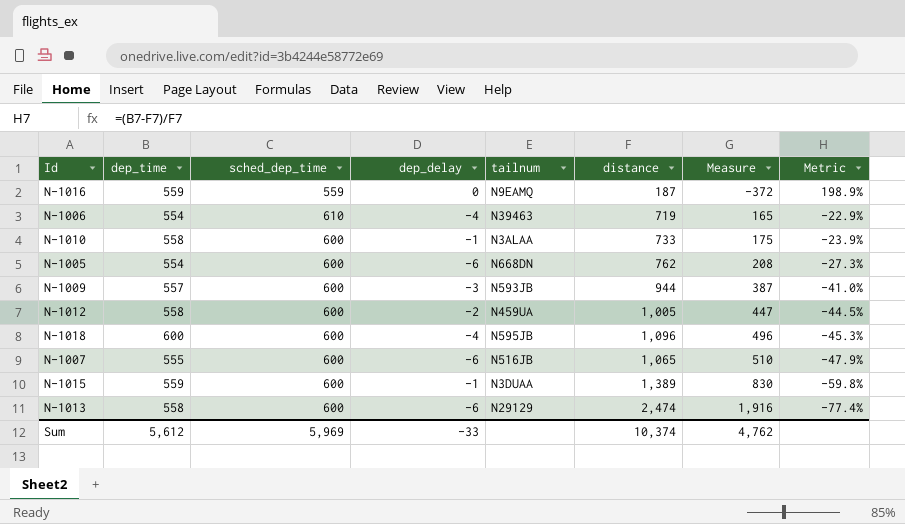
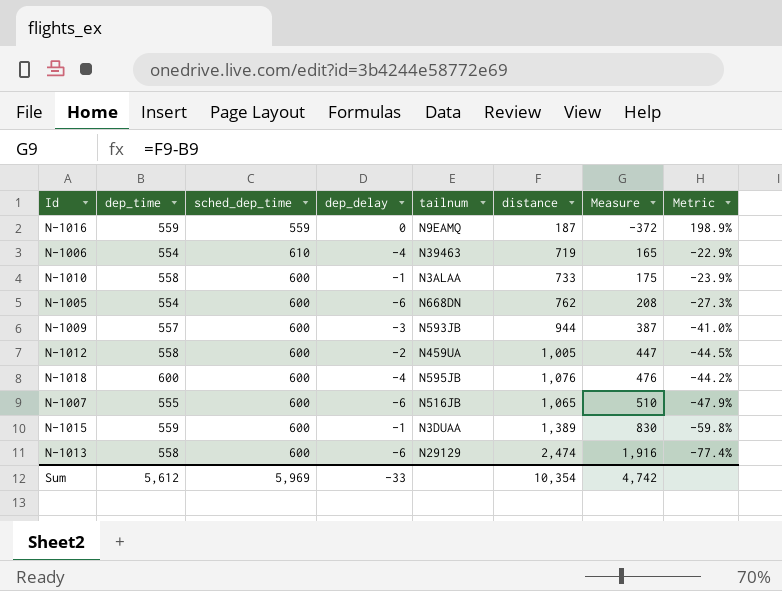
N-1018 | distance: 1,096 -> 1,076
N-1018 | Measure: 496 -> 476
N-1018 | Metric: -45.3% -> -44.2%
Sum | distance: 10,374 -> 10,354
Sum | Measure: 4,762 -> 4,742

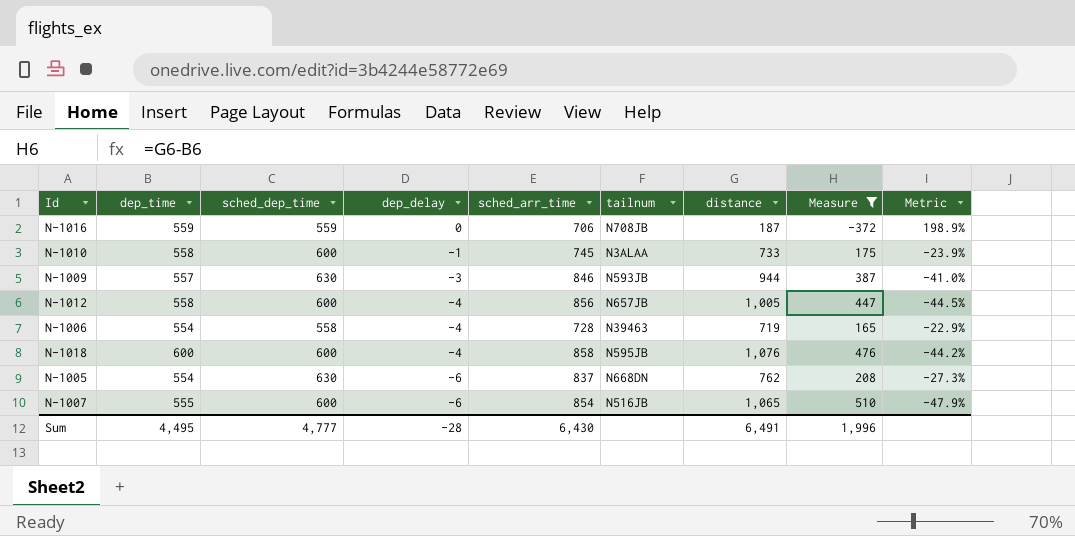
filter: none -> Measure <= 510
row order: Measure ascending -> dep_delay descending
column sched_arr_time | position: none -> 5
N-1016 | tailnum: N9EAMQ -> N708JB
N-1009 | sched_dep_time: 600 -> 630
N-1012 | dep_delay: -2 -> -4
N-1012 | tailnum: N459UA -> N657JB
N-1006 | sched_dep_time: 610 -> 558
N-1005 | sched_dep_time: 600 -> 630
Sum | dep_time: 5,612 -> 4,495
Sum | sched_dep_time: 5,969 -> 4,777
Sum | dep_delay: -33 -> -28
Sum | distance: 10,354 -> 6,491
Sum | Measure: 4,742 -> 1,996

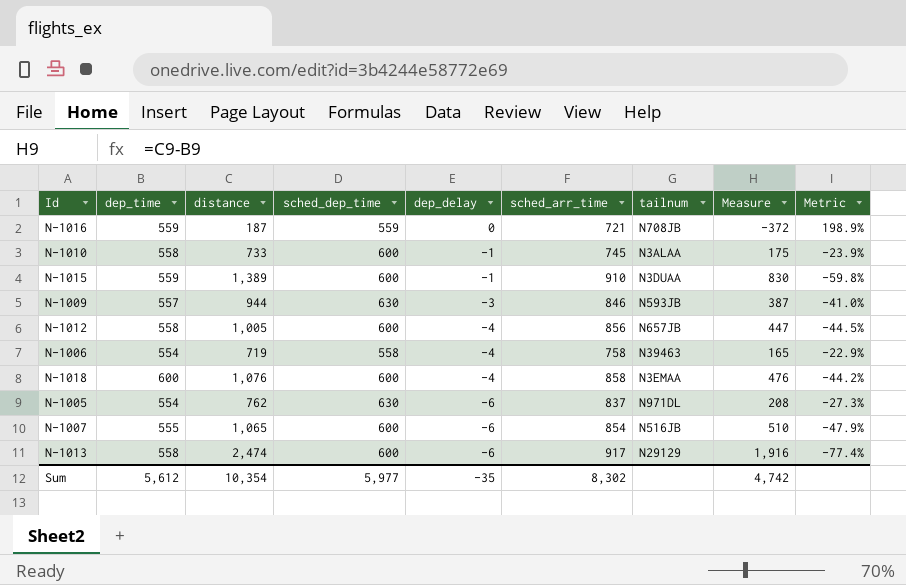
filter: Measure <= 510 -> none
column distance | position: 7 -> 3
N-1016 | sched_arr_time: 706 -> 721
N-1006 | sched_arr_time: 728 -> 758
N-1018 | tailnum: N595JB -> N3EMAA
N-1005 | tailnum: N668DN -> N971DL
Sum | dep_time: 4,495 -> 5,612
Sum | distance: 6,491 -> 10,354
Sum | sched_dep_time: 4,777 -> 5,977
Sum | dep_delay: -28 -> -35
Sum | sched_arr_time: 6,430 -> 8,302
Sum | Measure: 1,996 -> 4,742

